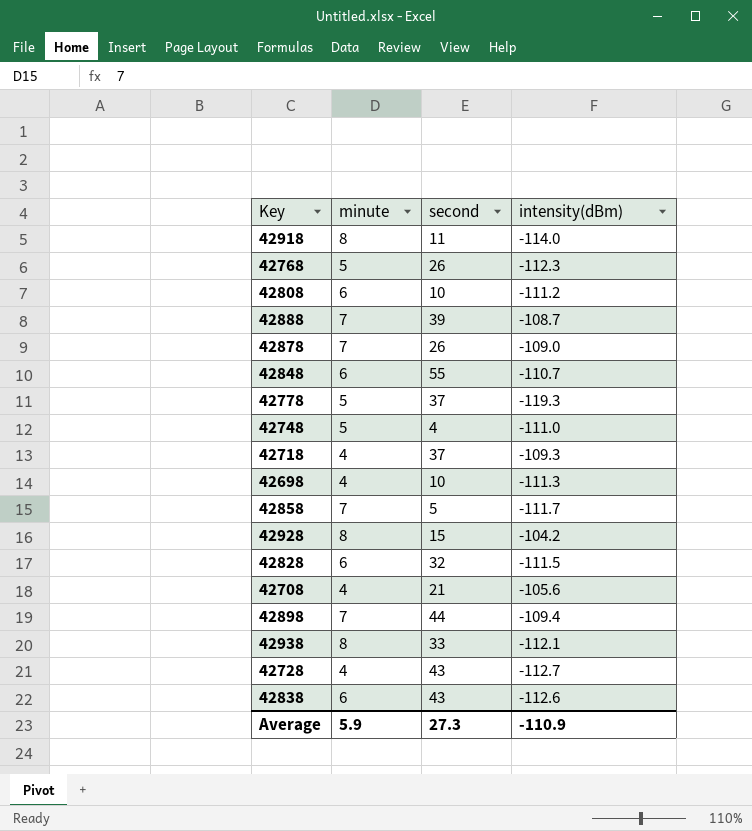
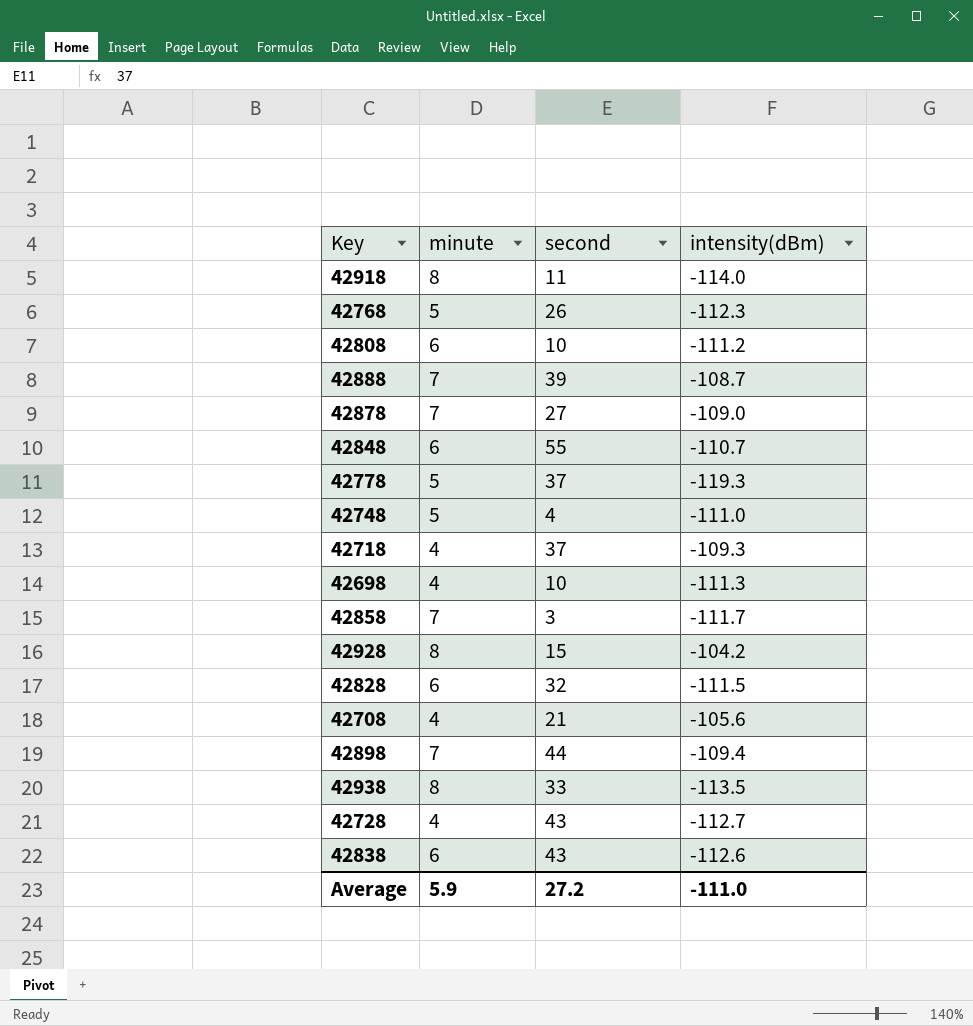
42878 | second: 26 -> 27
42858 | second: 5 -> 3
42938 | intensity(dBm): -112.1 -> -113.5
Average | second: 27.3 -> 27.2
Average | intensity(dBm): -110.9 -> -111.0

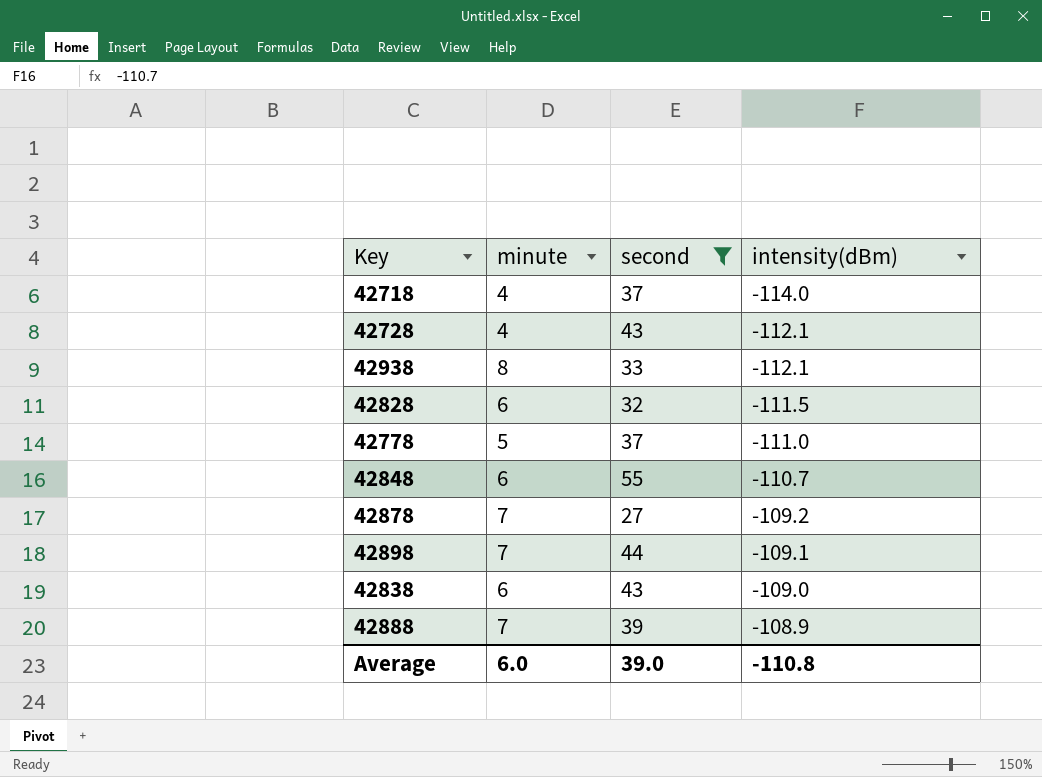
filter: none -> second >= 27
row order: none -> intensity(dBm) ascending
42718 | intensity(dBm): -109.3 -> -114.0
42728 | intensity(dBm): -112.7 -> -112.1
42938 | intensity(dBm): -113.5 -> -112.1
42778 | intensity(dBm): -119.3 -> -111.0
42878 | intensity(dBm): -109.0 -> -109.2
42898 | intensity(dBm): -109.4 -> -109.1
42838 | intensity(dBm): -112.6 -> -109.0
42888 | intensity(dBm): -108.7 -> -108.9
Average | minute: 5.9 -> 6.0
Average | second: 27.2 -> 39.0
Average | intensity(dBm): -111.0 -> -110.8

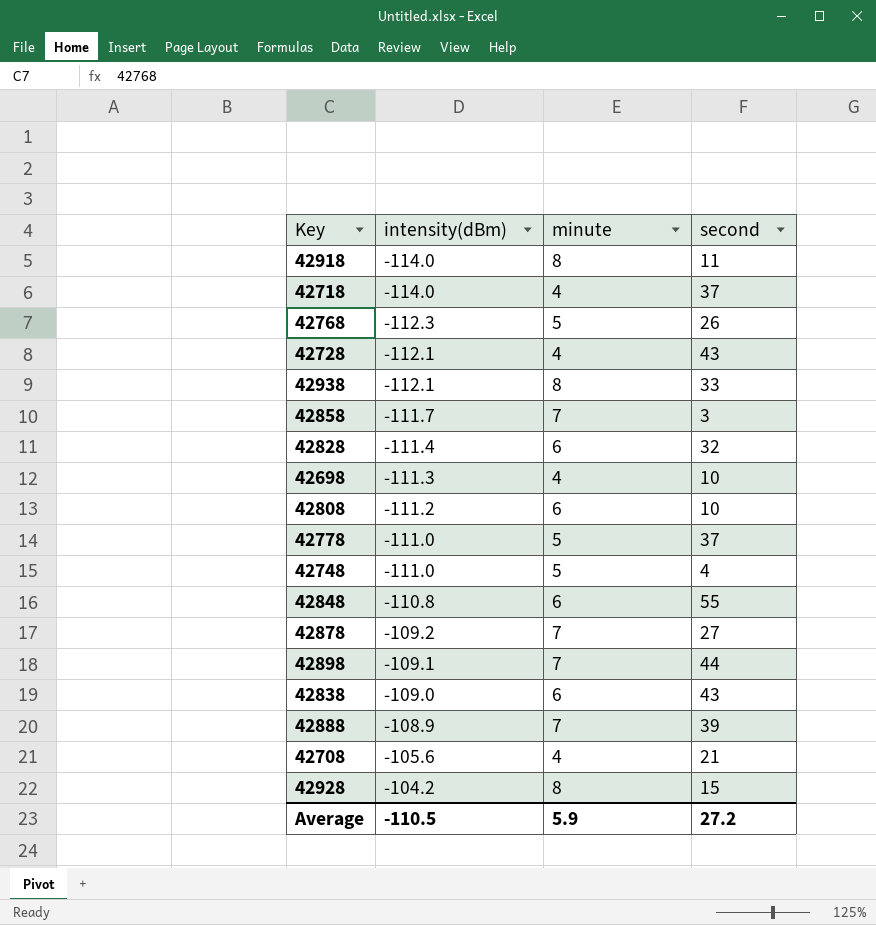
filter: second >= 27 -> none
column intensity(dBm) | position: 4 -> 2
42828 | intensity(dBm): -111.5 -> -111.4
42848 | intensity(dBm): -110.7 -> -110.8
Average | intensity(dBm): -110.8 -> -110.5
Average | minute: 6.0 -> 5.9
Average | second: 39.0 -> 27.2

